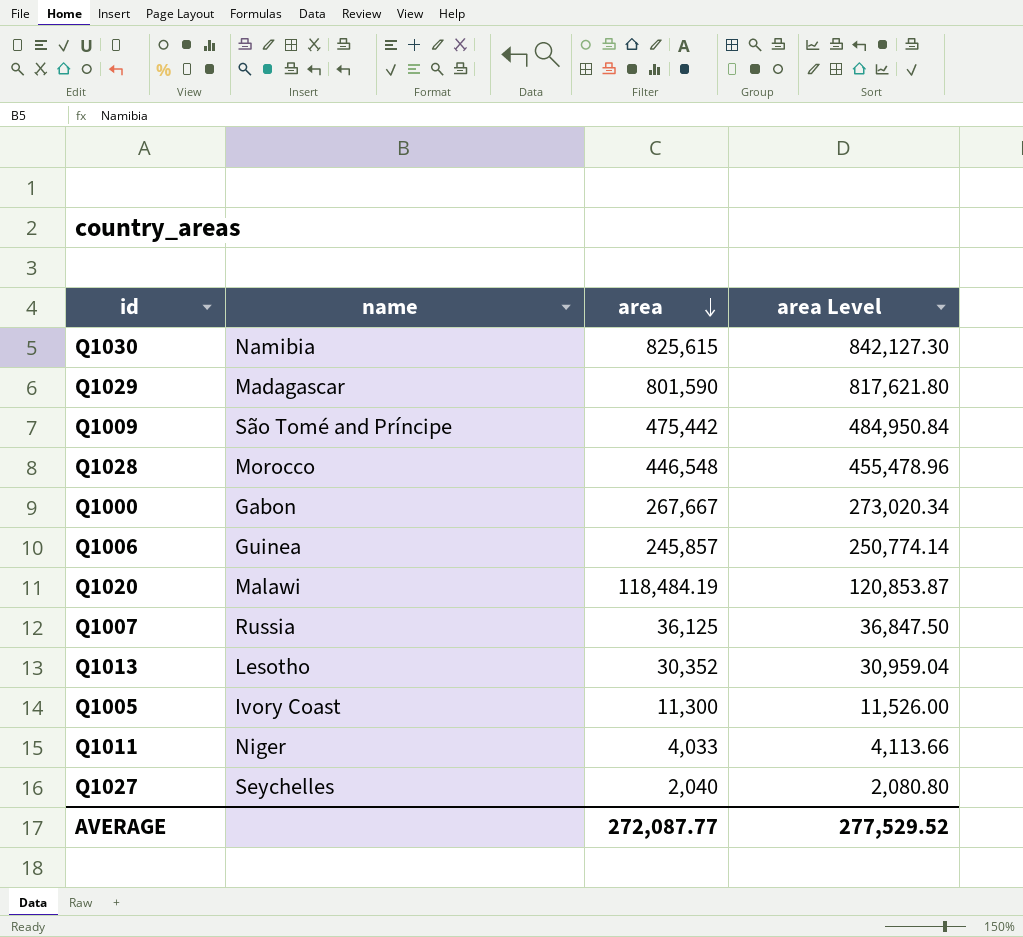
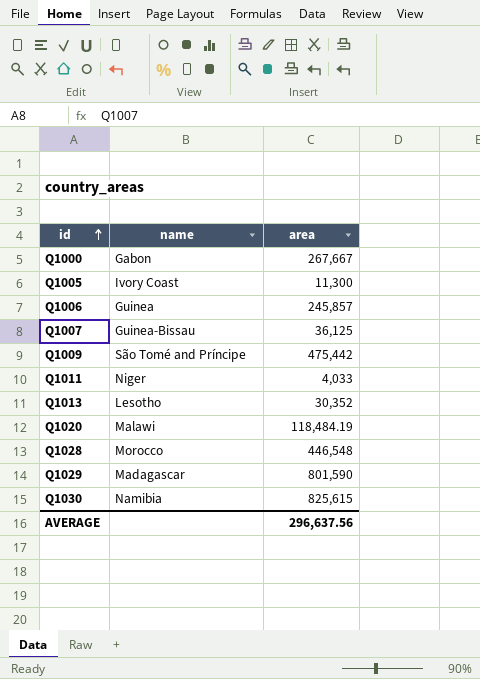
row order: area descending -> id ascending
column area Level | formula: [area] * 1.02 -> none
row Q1027: Seychelles | 2,040 | 2,080.80 -> none
Q1007 | name: Russia -> Guinea-Bissau
AVERAGE | area: 272,087.77 -> 296,637.56

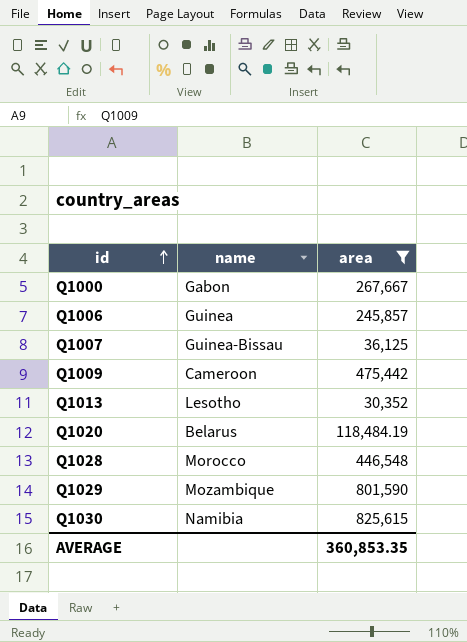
filter: none -> area >= 30,352
Q1009 | name: São Tomé and Príncipe -> Cameroon
Q1020 | name: Malawi -> Belarus
Q1029 | name: Madagascar -> Mozambique
AVERAGE | area: 296,637.56 -> 360,853.35

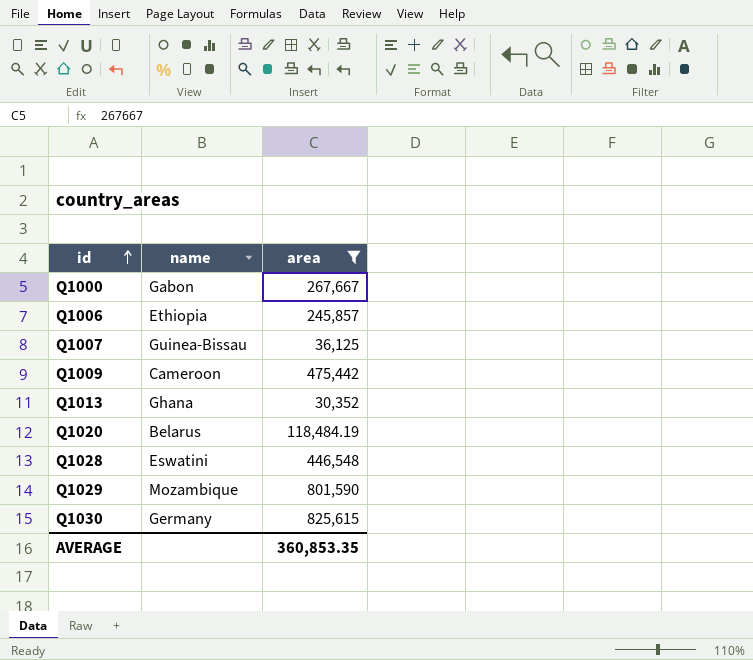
Q1006 | name: Guinea -> Ethiopia
Q1013 | name: Lesotho -> Ghana
Q1028 | name: Morocco -> Eswatini
Q1030 | name: Namibia -> Germany

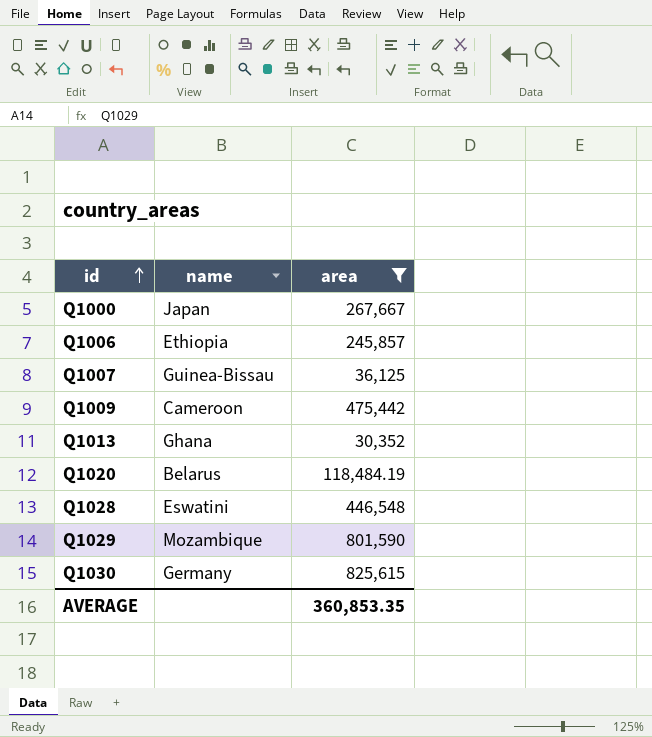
Q1000 | name: Gabon -> Japan

